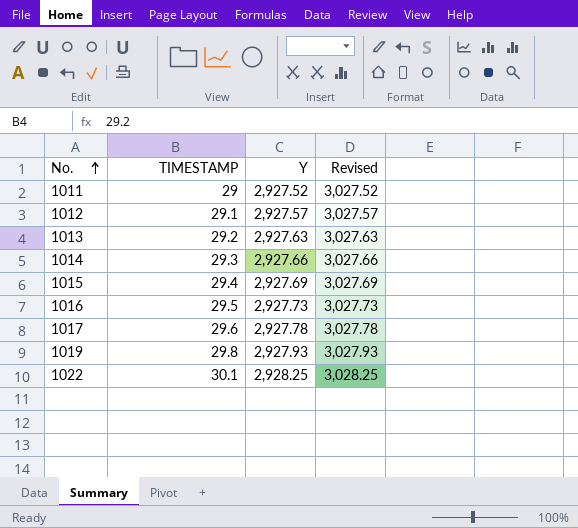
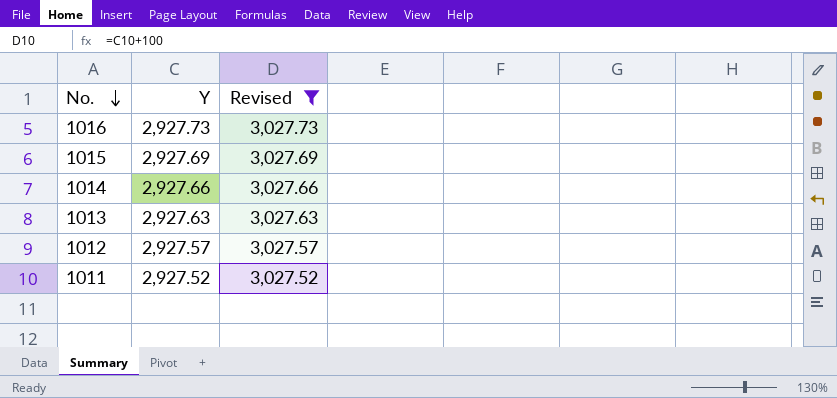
filter: none -> Revised <= 3,027.73
row order: No. ascending -> No. descending
column TIMESTAMP | position: 2 -> none

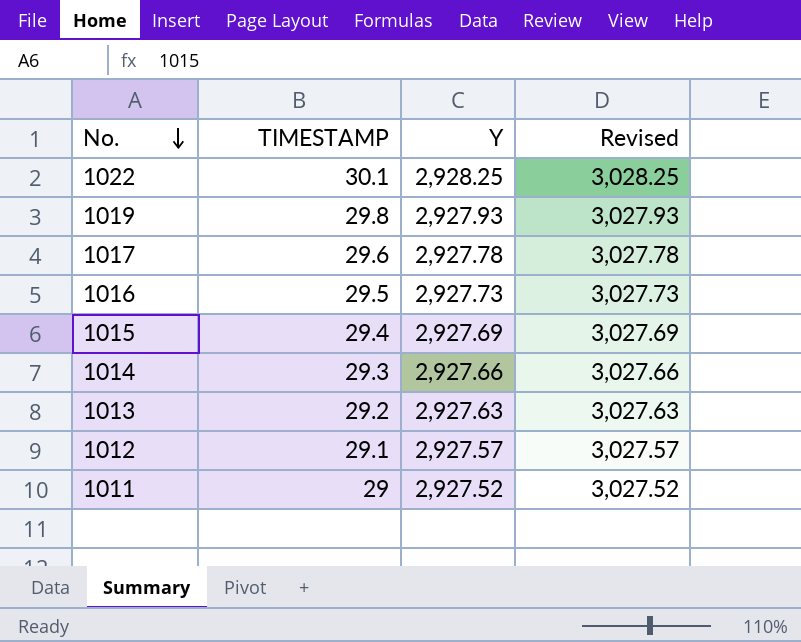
filter: Revised <= 3,027.73 -> none
column TIMESTAMP | position: none -> 2

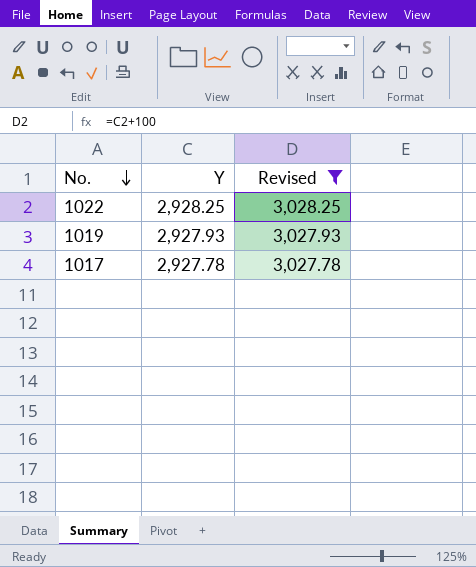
filter: none -> Revised >= 3,027.78
column TIMESTAMP | position: 2 -> none

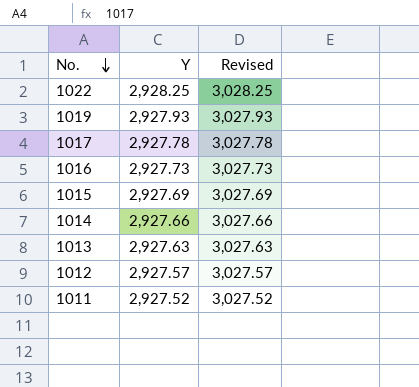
filter: Revised >= 3,027.78 -> none

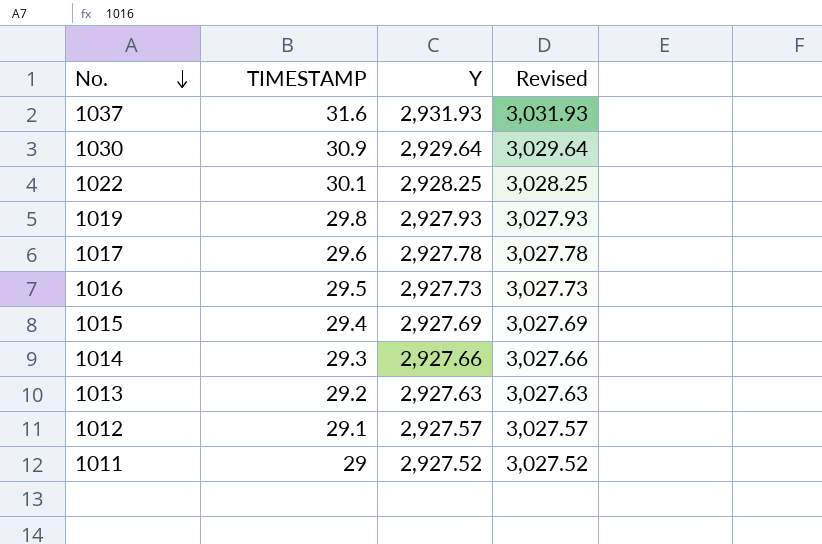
column TIMESTAMP | position: none -> 2
row 1037: none -> 31.6 | 2,931.93 | 3,031.93
row 1030: none -> 30.9 | 2,929.64 | 3,029.64

